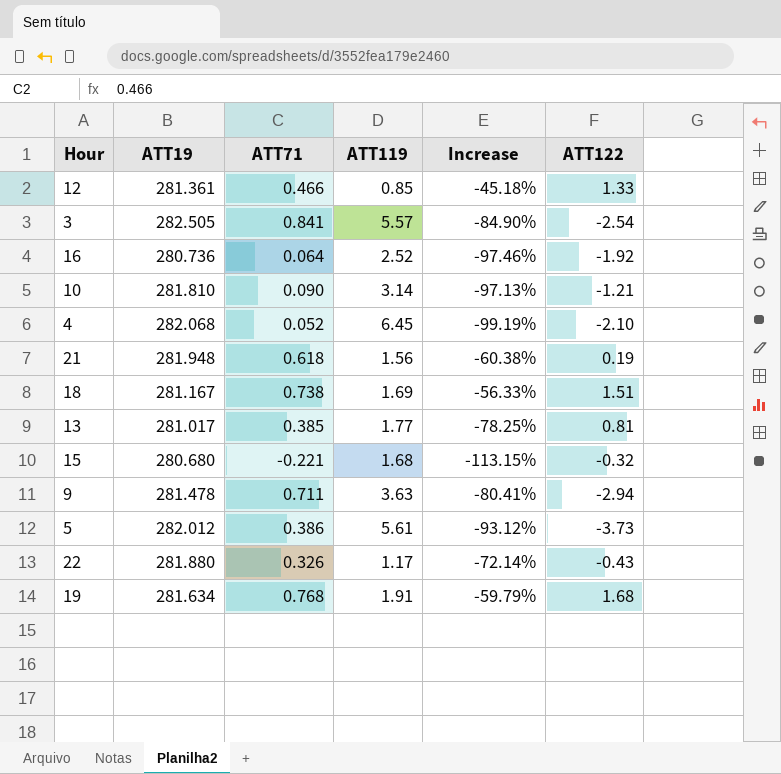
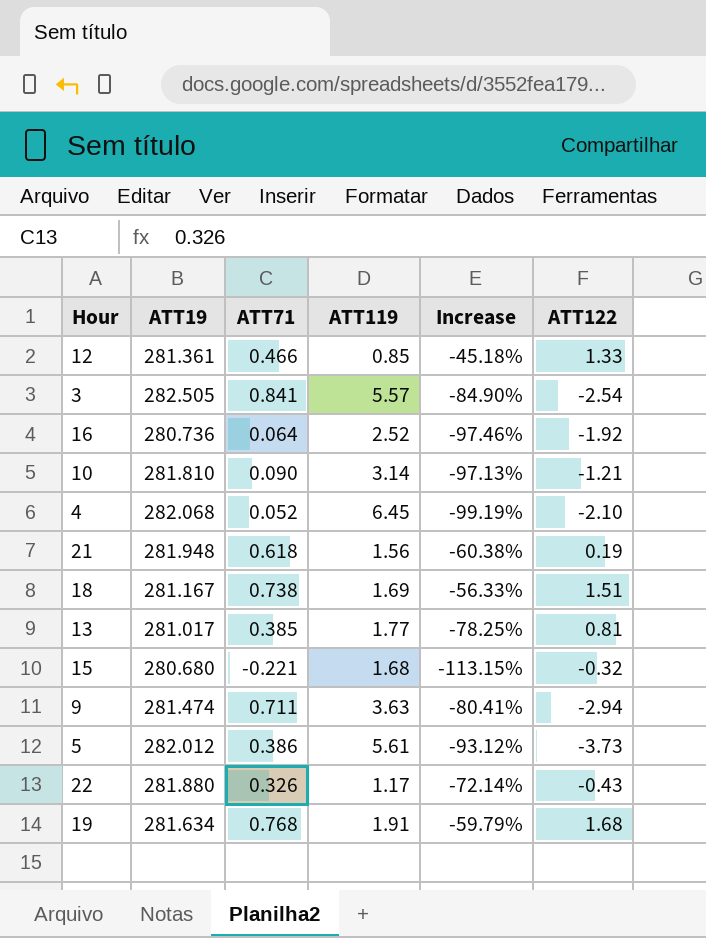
9 | ATT19: 281.478 -> 281.474

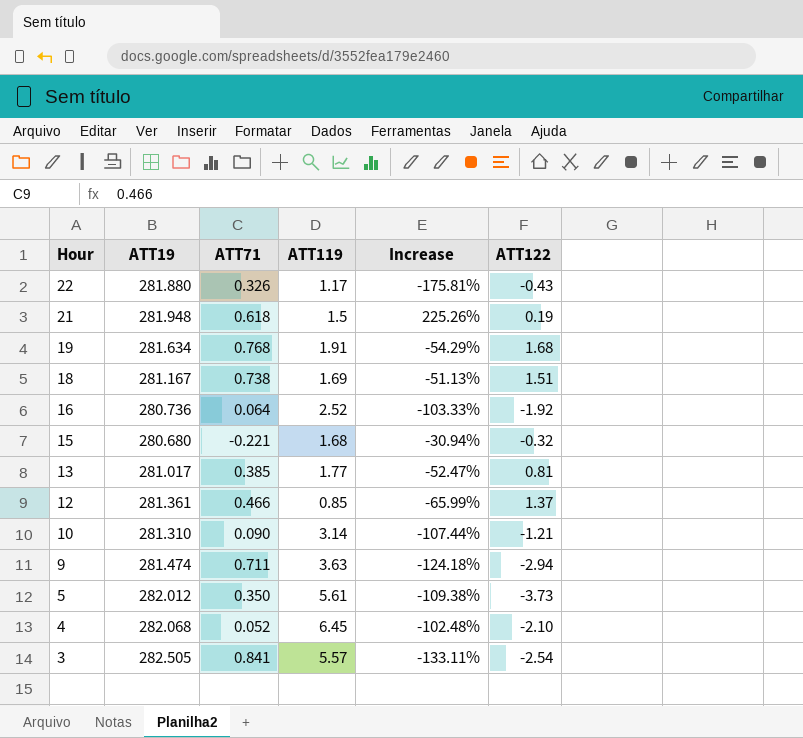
row order: none -> Hour descending
column Increase | formula: ([ATT71] - [ATT119]) / [ATT119] -> ([ATT71] - [ATT122]) / [ATT122]
21 | ATT119: 1.56 -> 1.5
12 | ATT122: 1.33 -> 1.37
10 | ATT19: 281.810 -> 281.310
5 | ATT71: 0.386 -> 0.350

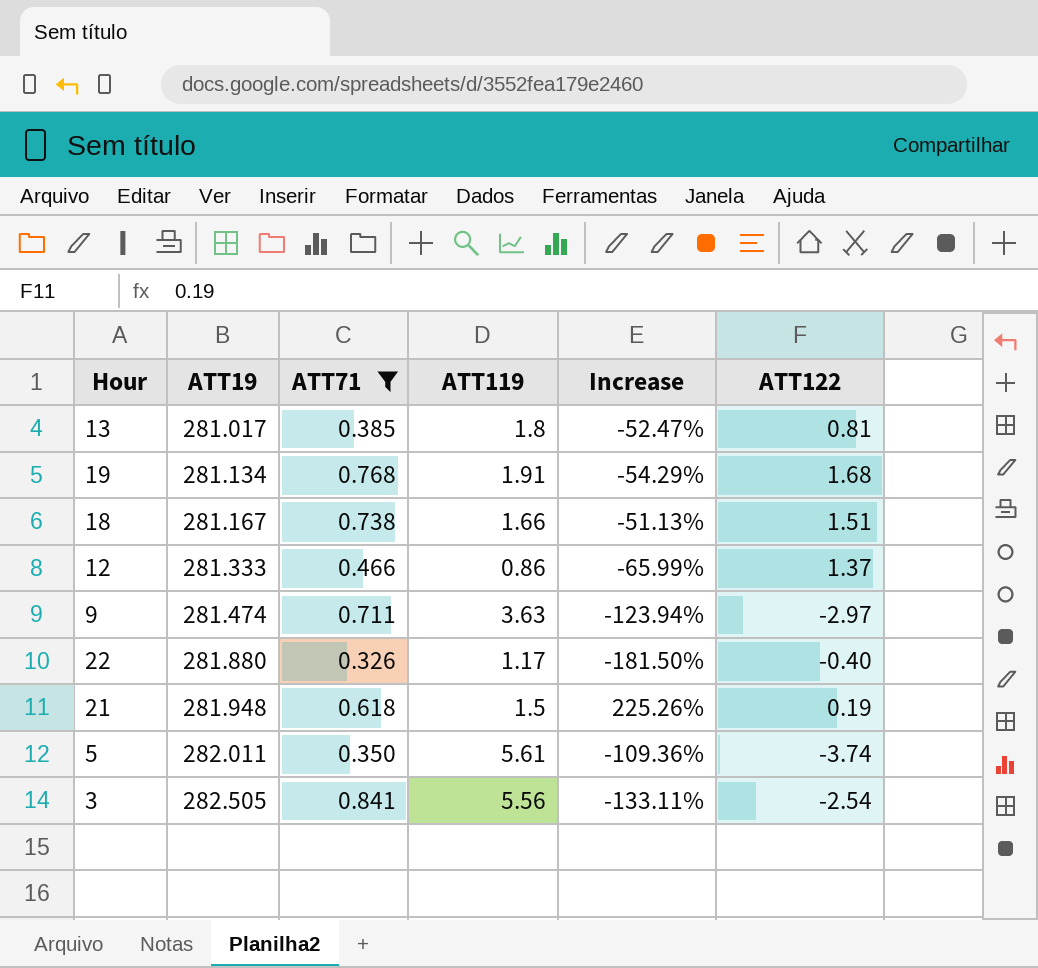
filter: none -> ATT71 >= 0.326
row order: Hour descending -> ATT19 ascending
13 | ATT119: 1.77 -> 1.8
19 | ATT19: 281.634 -> 281.134
18 | ATT119: 1.69 -> 1.66
12 | ATT19: 281.361 -> 281.333
12 | ATT119: 0.85 -> 0.86
9 | Increase: -124.18% -> -123.94%
9 | ATT122: -2.94 -> -2.97
22 | Increase: -175.81% -> -181.50%
22 | ATT122: -0.43 -> -0.40
5 | ATT19: 282.012 -> 282.011
5 | Increase: -109.38% -> -109.36%
5 | ATT122: -3.73 -> -3.74
3 | ATT119: 5.57 -> 5.56

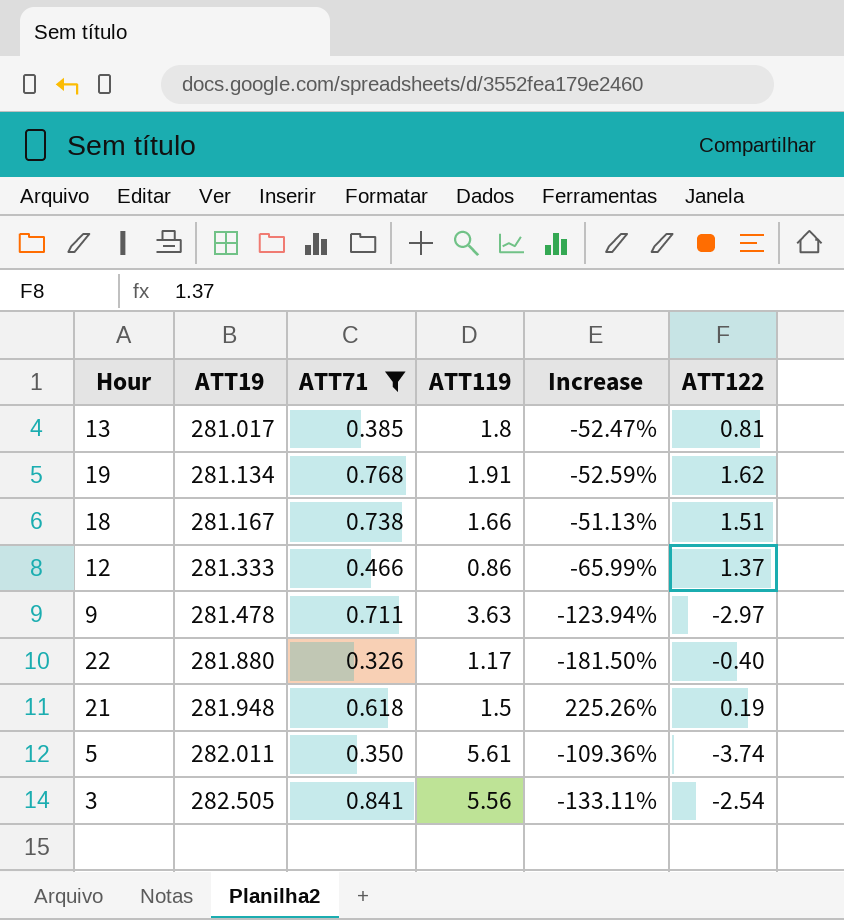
19 | Increase: -54.29% -> -52.59%
19 | ATT122: 1.68 -> 1.62
9 | ATT19: 281.474 -> 281.478

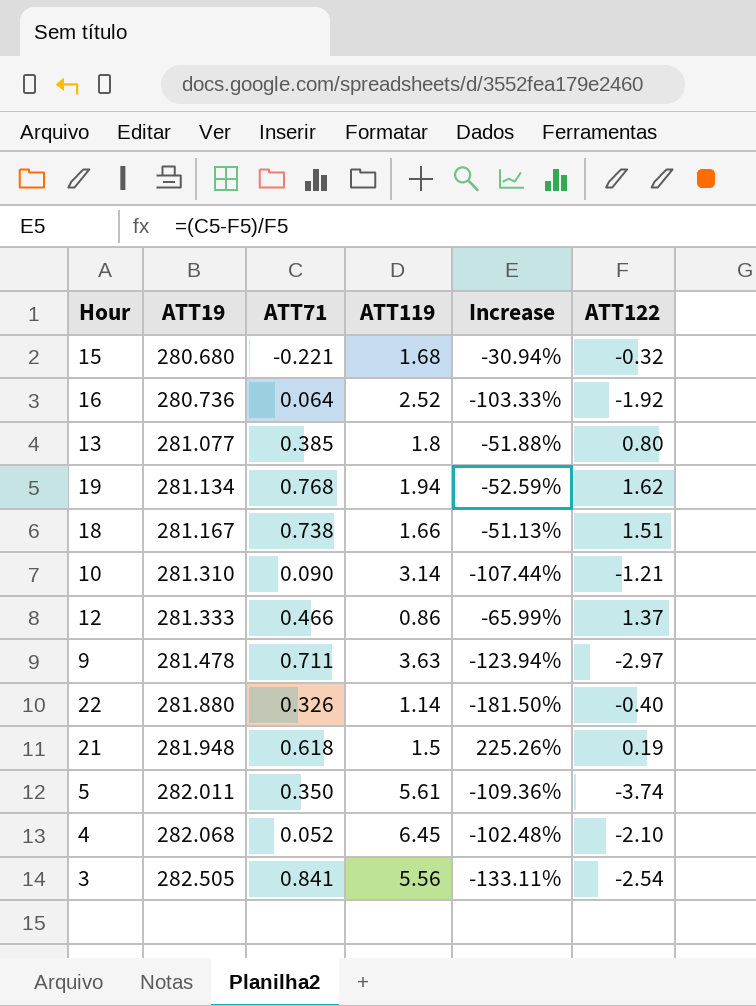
filter: ATT71 >= 0.326 -> none
13 | ATT19: 281.017 -> 281.077
13 | Increase: -52.47% -> -51.88%
13 | ATT122: 0.81 -> 0.80
19 | ATT119: 1.91 -> 1.94
22 | ATT119: 1.17 -> 1.14

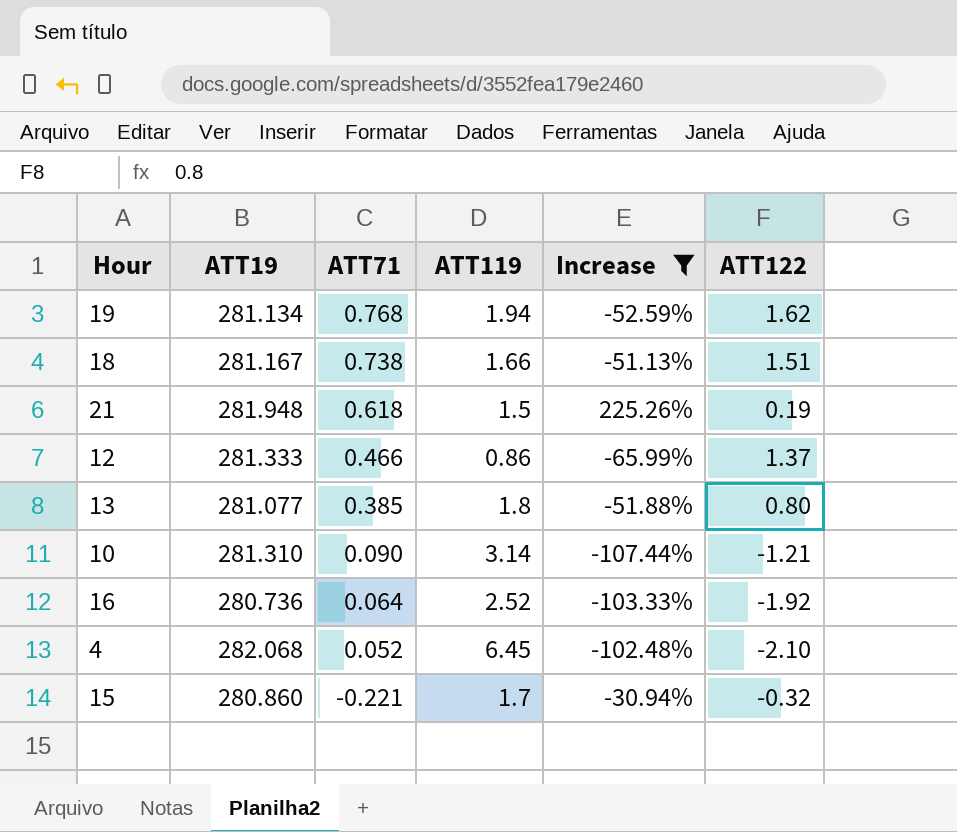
filter: none -> Increase >= -107.44%
row order: ATT19 ascending -> ATT71 descending
15 | ATT19: 280.680 -> 280.860
15 | ATT119: 1.68 -> 1.7

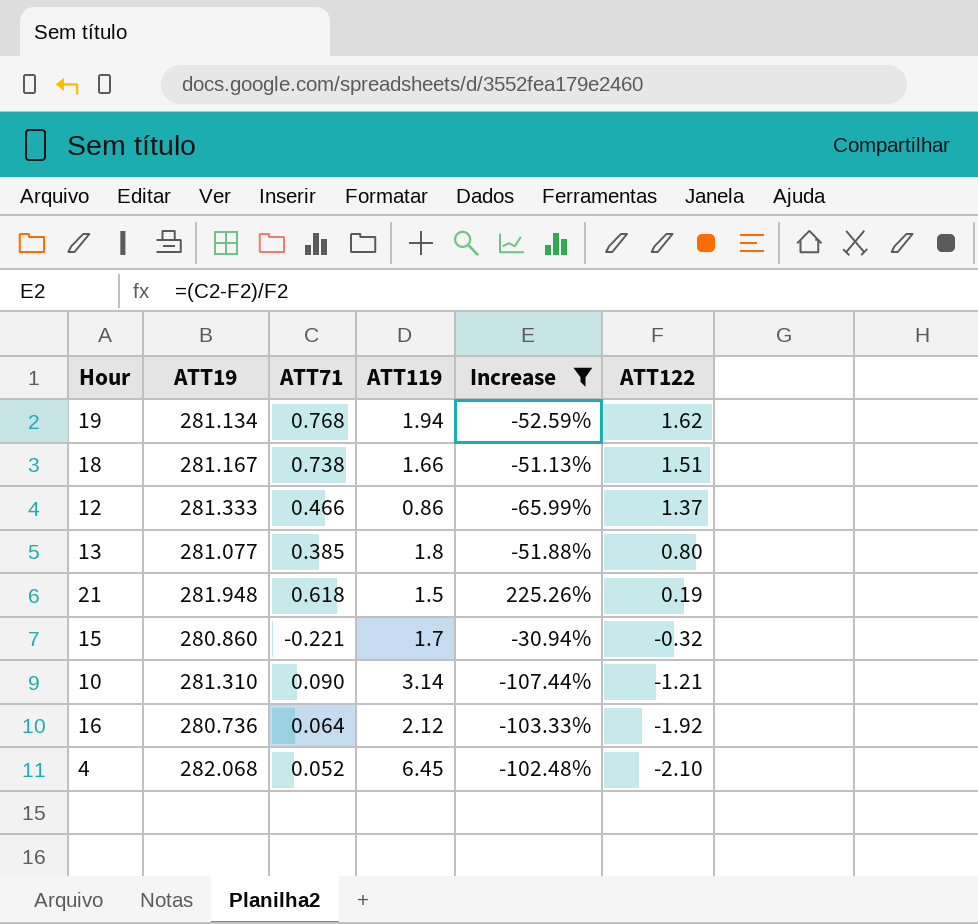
row order: ATT71 descending -> ATT122 descending
16 | ATT119: 2.52 -> 2.12

